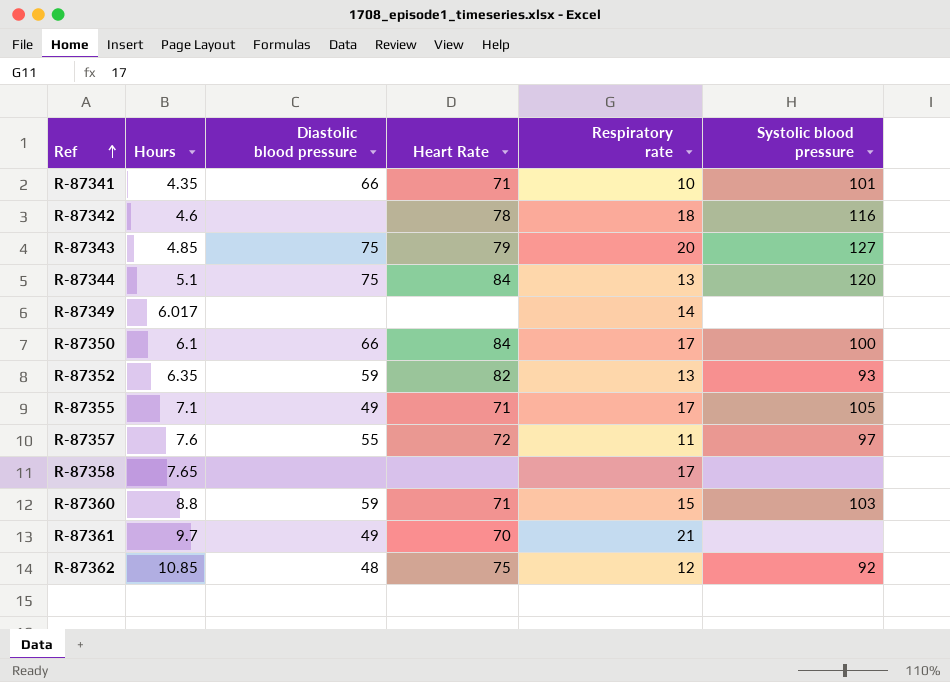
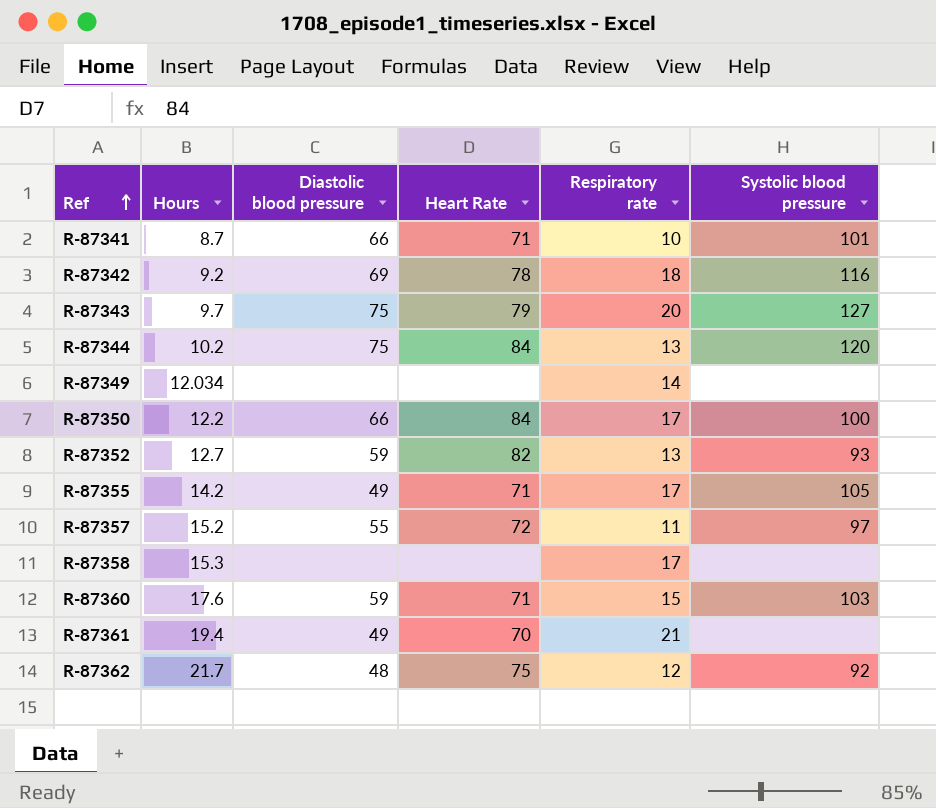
R-87341 | Hours: 4.35 -> 8.7
R-87342 | Hours: 4.6 -> 9.2
R-87342 | Diastolic blood pressure: none -> 69
R-87343 | Hours: 4.85 -> 9.7
R-87344 | Hours: 5.1 -> 10.2
R-87349 | Hours: 6.017 -> 12.034
R-87350 | Hours: 6.1 -> 12.2
R-87352 | Hours: 6.35 -> 12.7
R-87355 | Hours: 7.1 -> 14.2
R-87357 | Hours: 7.6 -> 15.2
R-87358 | Hours: 7.65 -> 15.3
R-87360 | Hours: 8.8 -> 17.6
R-87361 | Hours: 9.7 -> 19.4
R-87362 | Hours: 10.85 -> 21.7

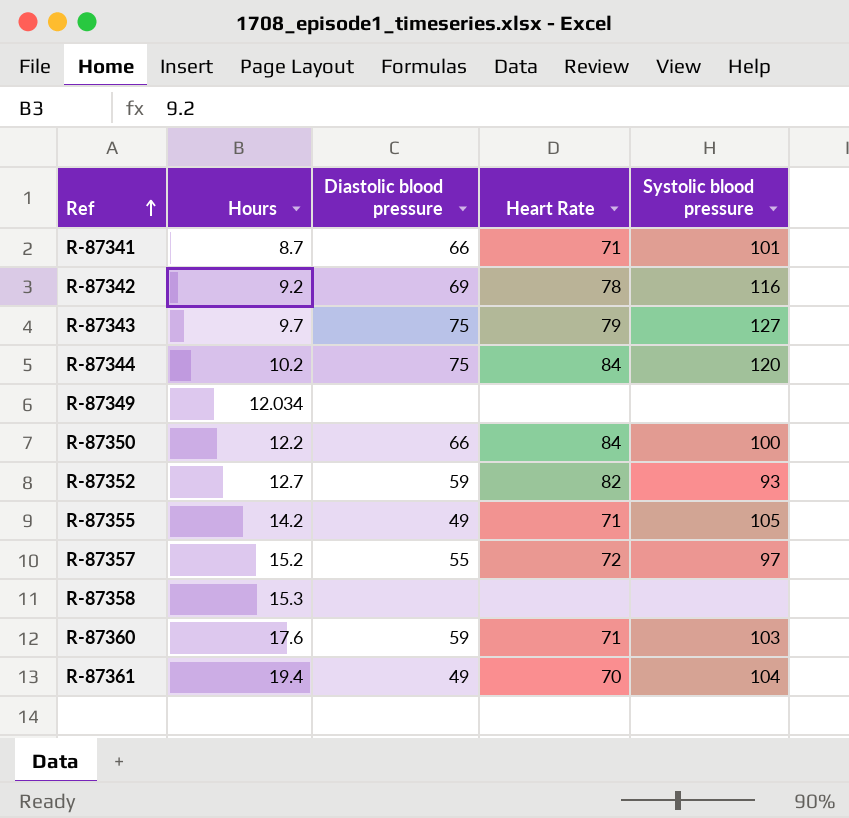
column Respiratory rate | position: 5 -> none
row R-87362: 21.7 | 48 | 75 | 12 | 92 -> none
R-87361 | Systolic blood pressure: none -> 104

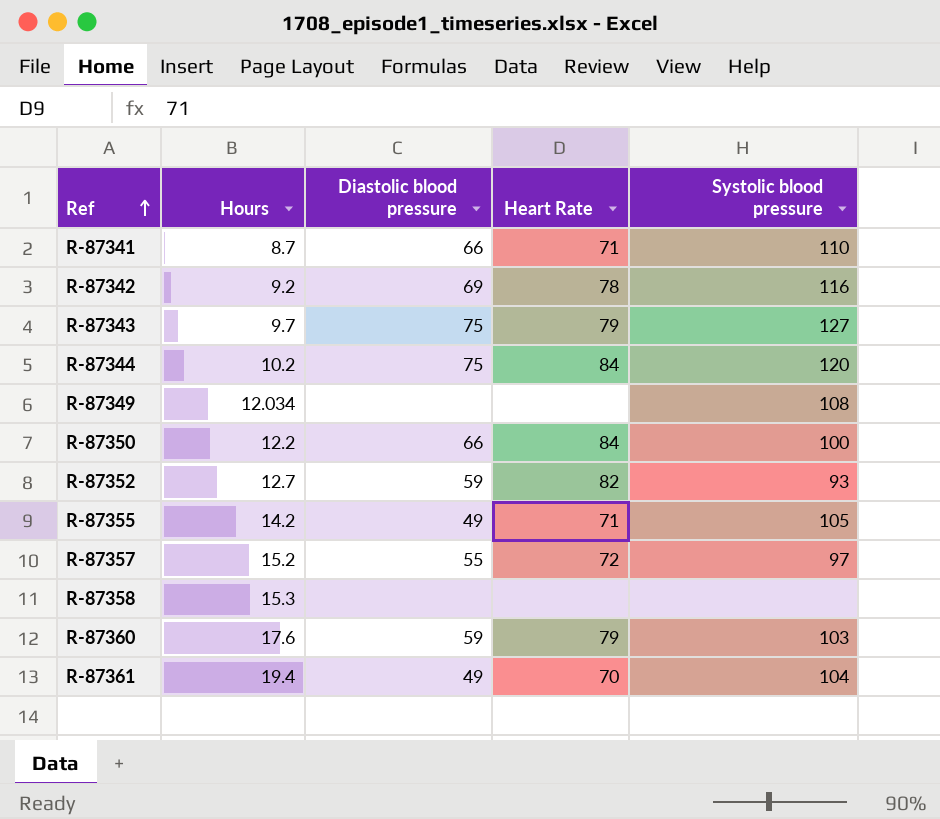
R-87341 | Systolic blood pressure: 101 -> 110
R-87349 | Systolic blood pressure: none -> 108
R-87360 | Heart Rate: 71 -> 79

